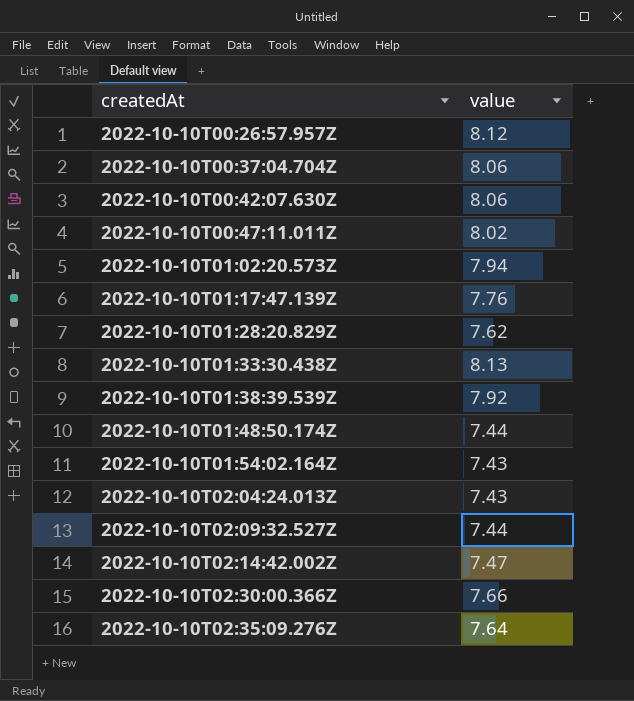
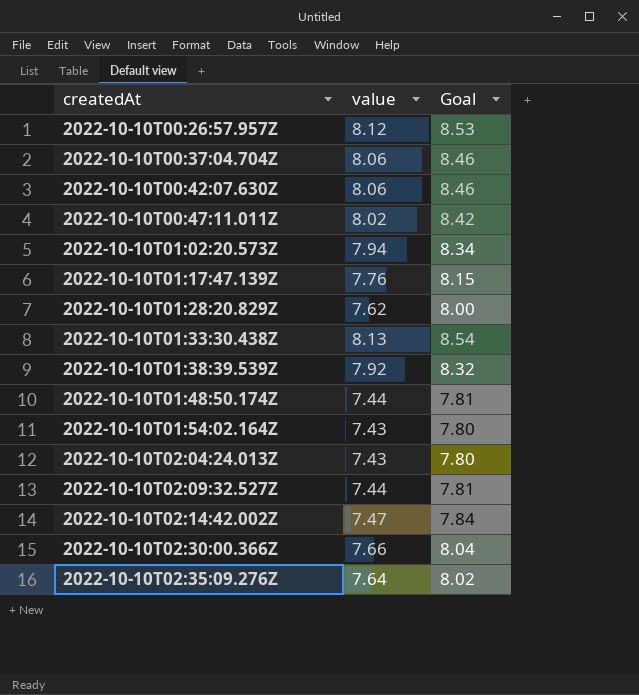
column Goal | formula: none -> [value] * 1.05

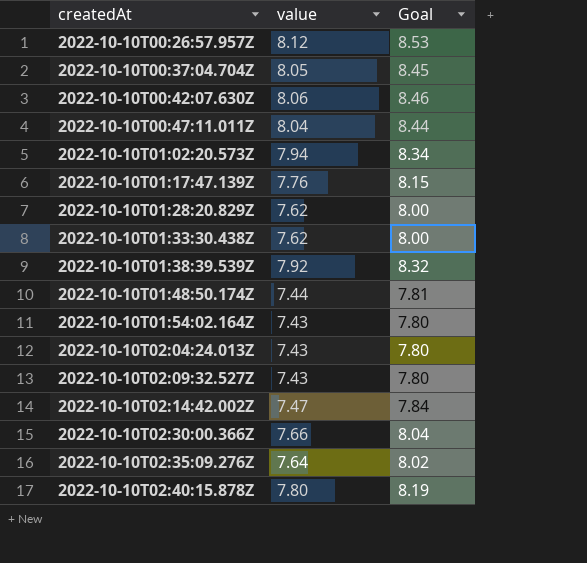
2022-10-10T00:37:04.704Z | value: 8.06 -> 8.05
2022-10-10T00:37:04.704Z | Goal: 8.46 -> 8.45
2022-10-10T00:47:11.011Z | value: 8.02 -> 8.04
2022-10-10T00:47:11.011Z | Goal: 8.42 -> 8.44
2022-10-10T01:33:30.438Z | value: 8.13 -> 7.62
2022-10-10T01:33:30.438Z | Goal: 8.54 -> 8.00
2022-10-10T02:09:32.527Z | value: 7.44 -> 7.43
2022-10-10T02:09:32.527Z | Goal: 7.81 -> 7.80
row 2022-10-10T02:40:15.878Z: none -> 7.80 | 8.19

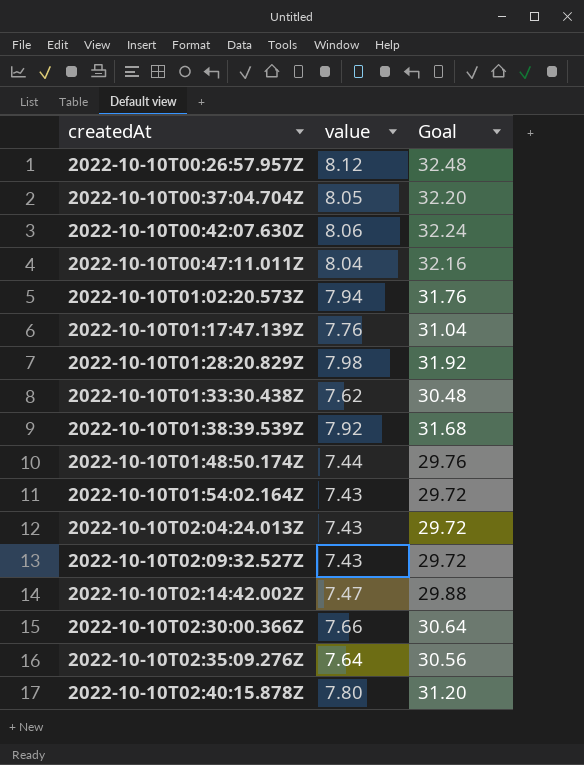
column Goal | formula: [value] * 1.05 -> [value] * 4
2022-10-10T01:28:20.829Z | value: 7.62 -> 7.98

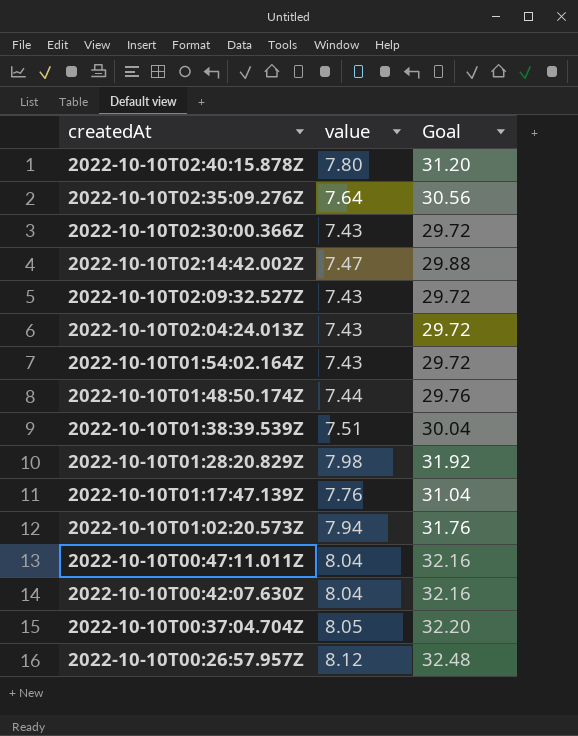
row order: createdAt ascending -> createdAt descending
row 2022-10-10T01:33:30.438Z: 7.62 | 30.48 -> none
2022-10-10T02:30:00.366Z | value: 7.66 -> 7.43
2022-10-10T02:30:00.366Z | Goal: 30.64 -> 29.72
2022-10-10T01:38:39.539Z | value: 7.92 -> 7.51
2022-10-10T01:38:39.539Z | Goal: 31.68 -> 30.04
2022-10-10T00:42:07.630Z | value: 8.06 -> 8.04
2022-10-10T00:42:07.630Z | Goal: 32.24 -> 32.16

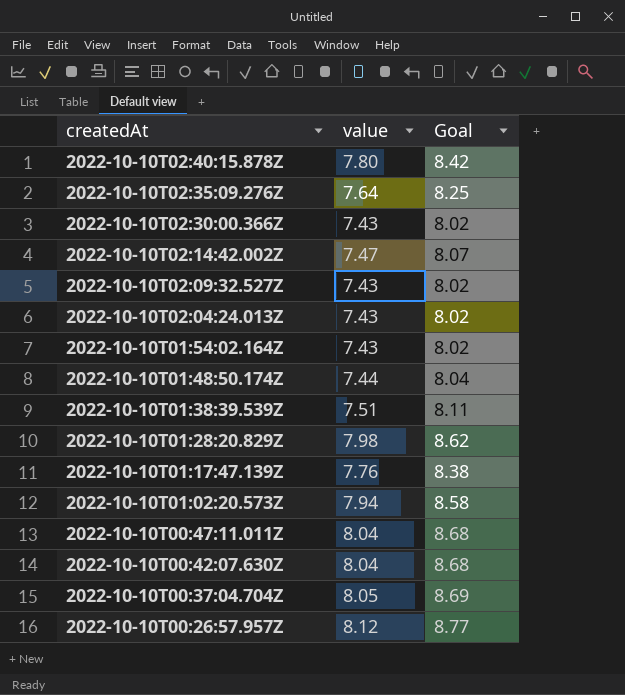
column Goal | formula: [value] * 4 -> [value] * 1.08

